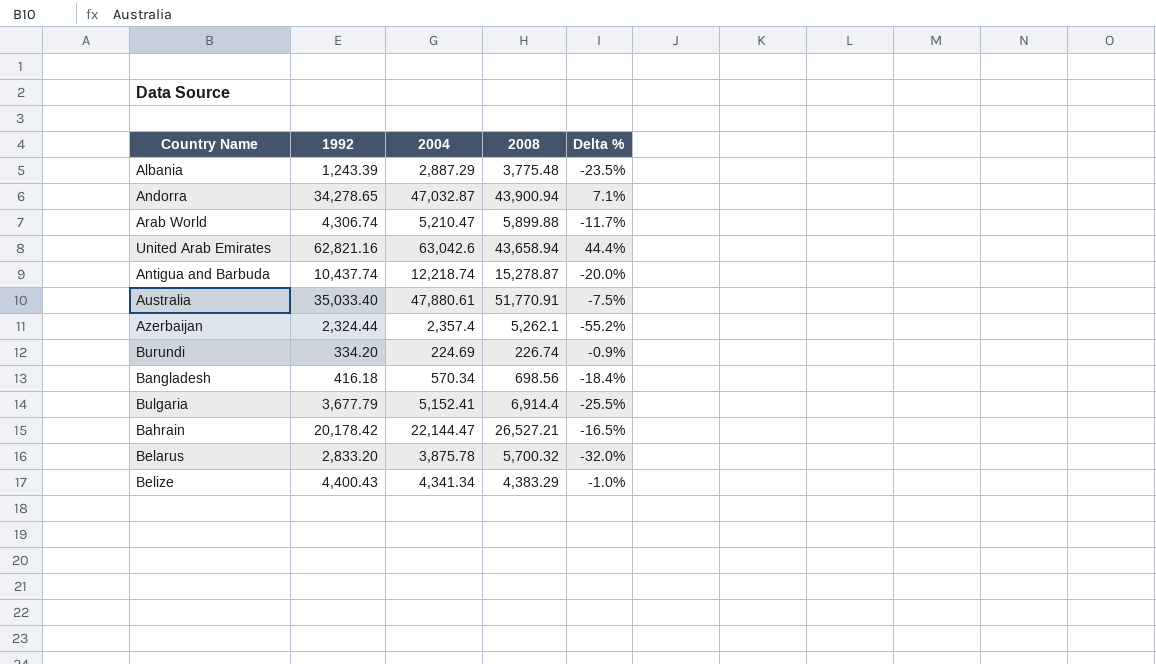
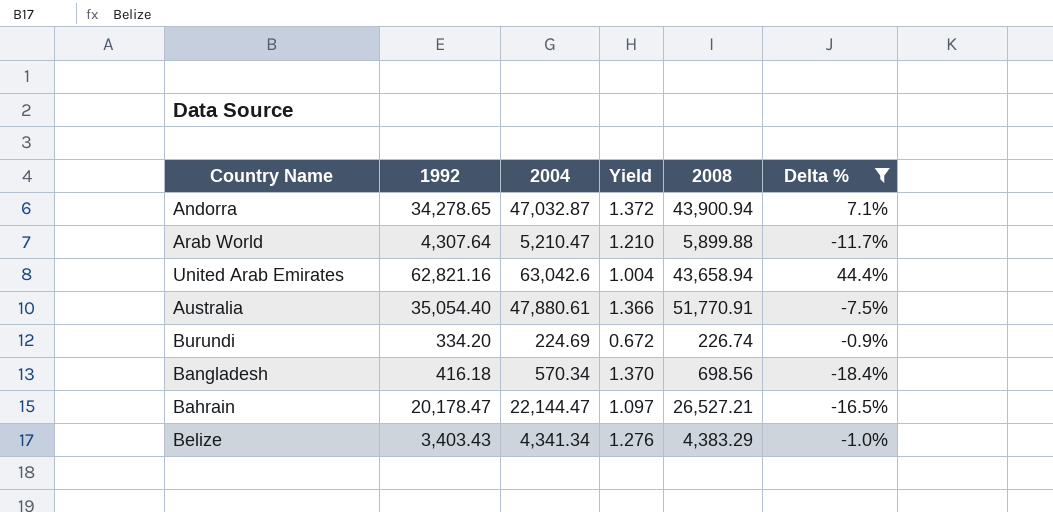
filter: none -> Delta % >= -18.4%
column Yield | formula: none -> [2004] / [1992]
Arab World | 1992: 4,306.74 -> 4,307.64
Australia | 1992: 35,033.40 -> 35,054.40
Bahrain | 1992: 20,178.42 -> 20,178.47
Belize | 1992: 4,400.43 -> 3,403.43

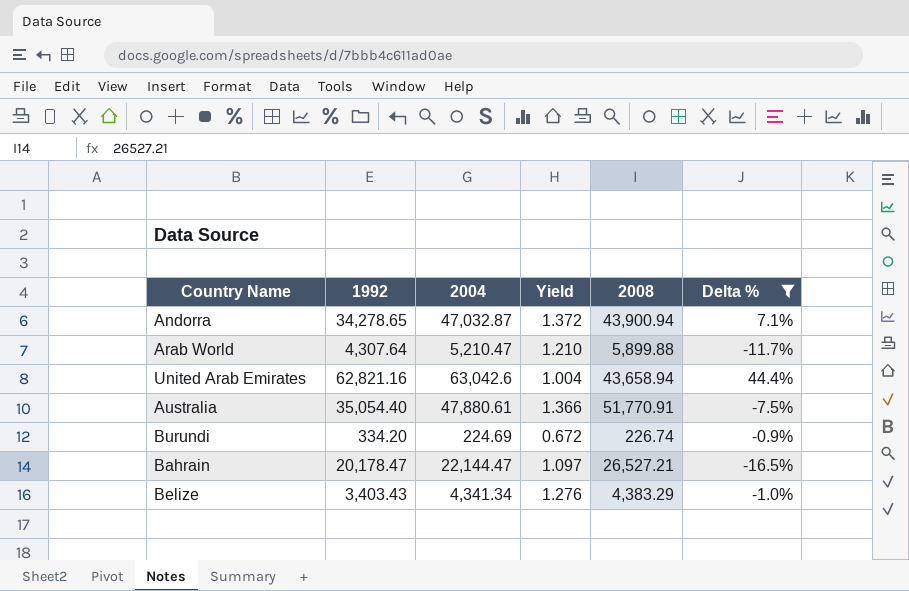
row Bangladesh: 416.18 | 570.34 | 1.370 | 698.56 | -18.4% -> none

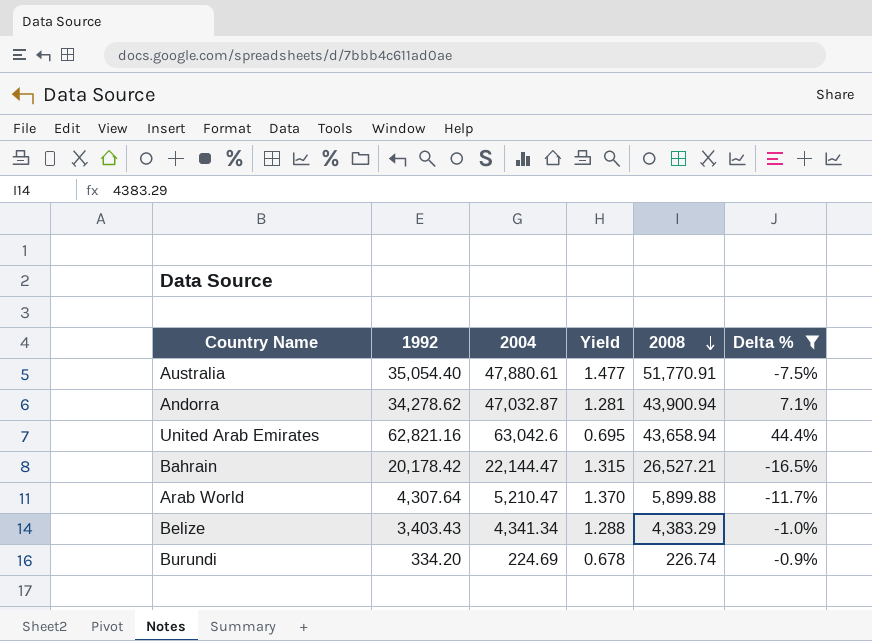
row order: none -> 2008 descending
column Yield | formula: [2004] / [1992] -> [2008] / [1992]
Andorra | 1992: 34,278.65 -> 34,278.62
Bahrain | 1992: 20,178.47 -> 20,178.42

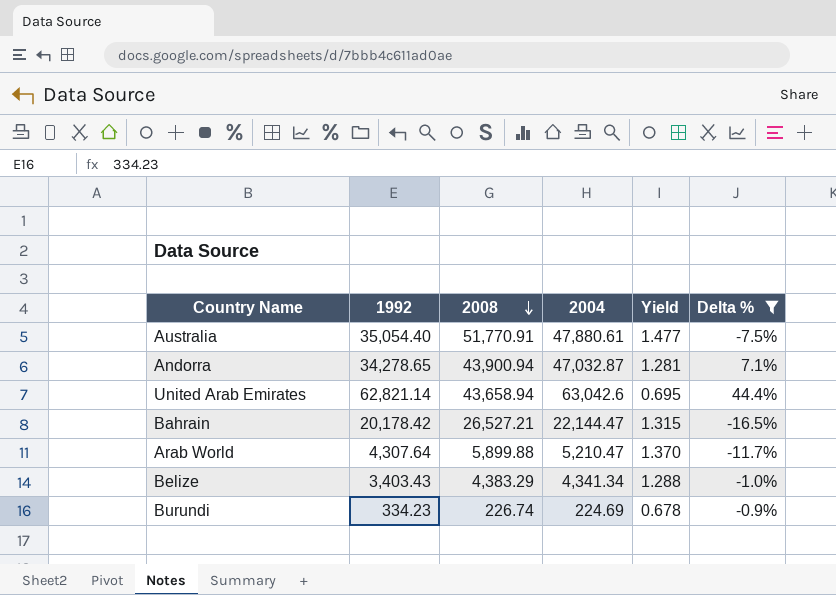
column 2008 | position: 5 -> 3
Andorra | 1992: 34,278.62 -> 34,278.65
United Arab Emirates | 1992: 62,821.16 -> 62,821.14
Burundi | 1992: 334.20 -> 334.23

